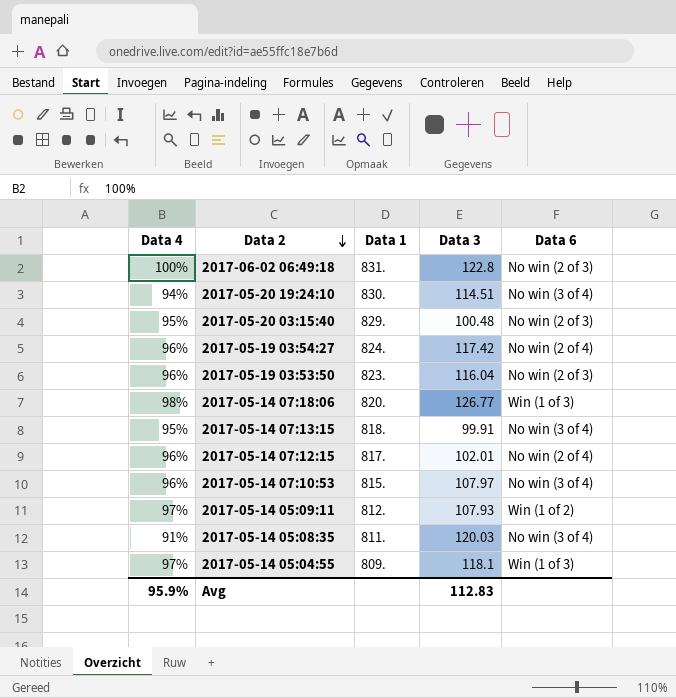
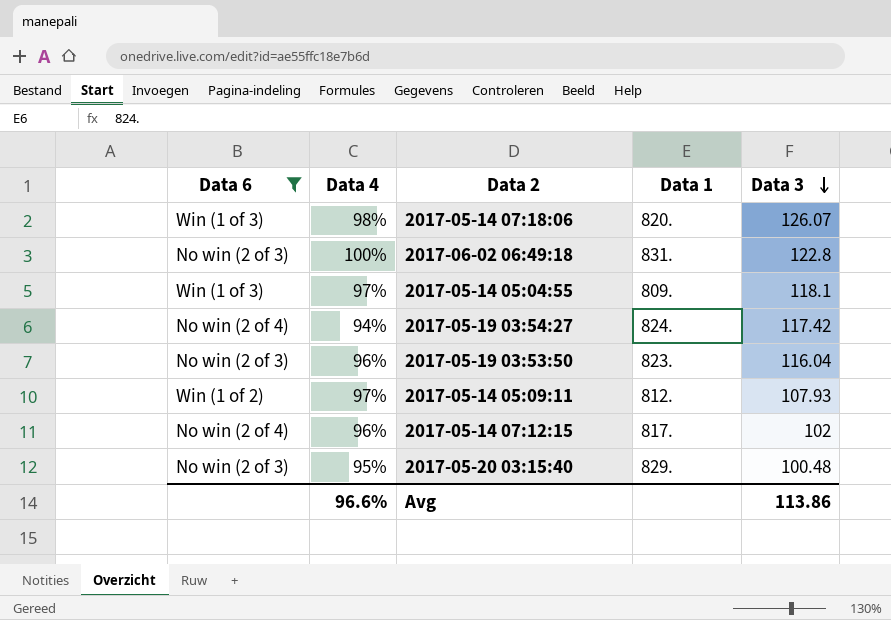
filter: none -> Data 6 != No win (3 of 4)
row order: Data 2 descending -> Data 3 descending
column Data 6 | position: 5 -> 1
2017-05-14 07:18:06 | Data 3: 126.77 -> 126.07
2017-05-19 03:54:27 | Data 4: 96% -> 94%
2017-05-14 07:12:15 | Data 3: 102.01 -> 102
Avg | Data 4: 95.9% -> 96.6%
Avg | Data 3: 112.83 -> 113.86

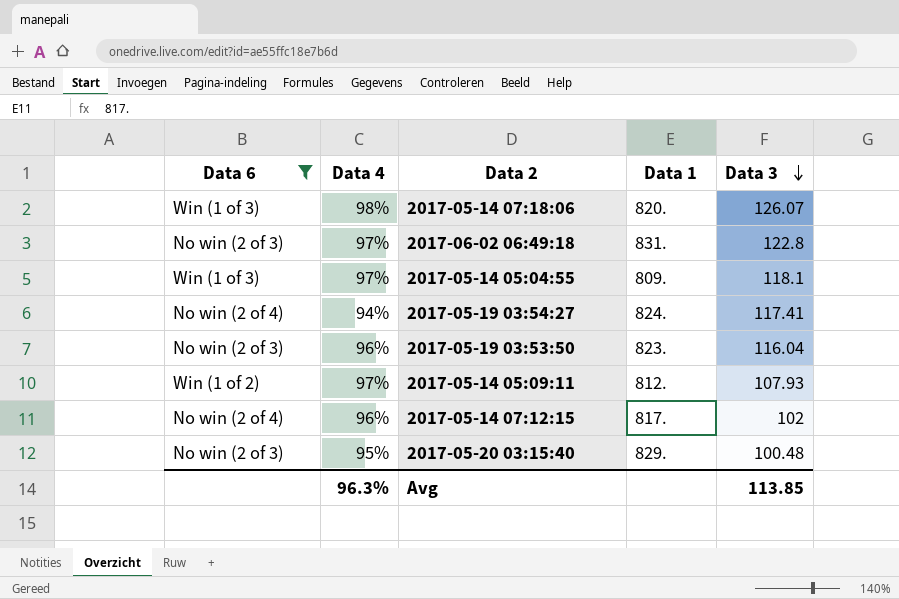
2017-06-02 06:49:18 | Data 4: 100% -> 97%
2017-05-19 03:54:27 | Data 3: 117.42 -> 117.41
Avg | Data 4: 96.6% -> 96.3%
Avg | Data 3: 113.86 -> 113.85

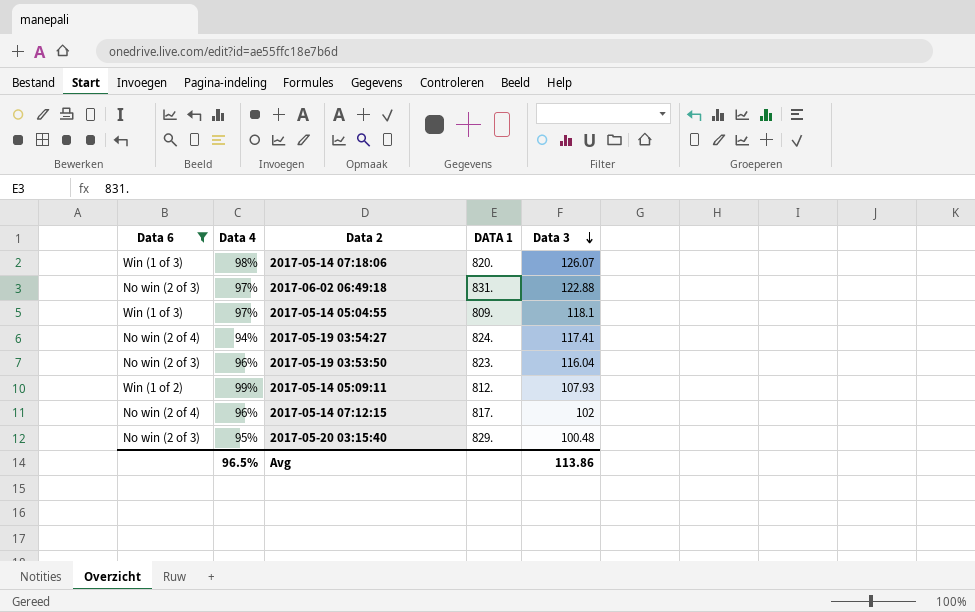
column name: Data 1 -> DATA 1
2017-06-02 06:49:18 | Data 3: 122.8 -> 122.88
2017-05-14 05:09:11 | Data 4: 97% -> 99%
Avg | Data 4: 96.3% -> 96.5%
Avg | Data 3: 113.85 -> 113.86

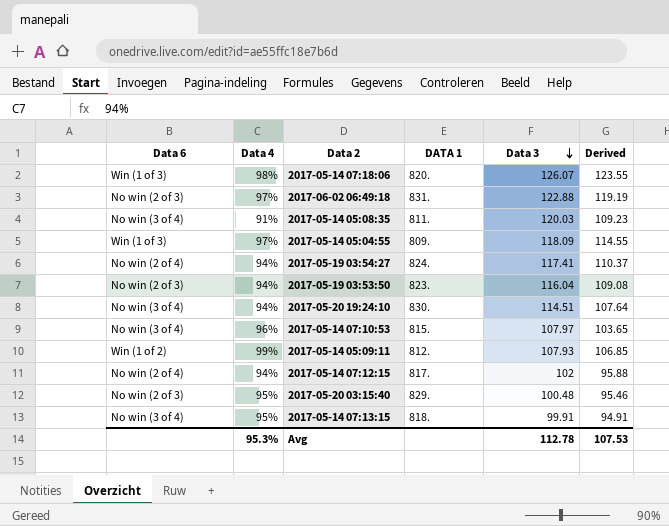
filter: Data 6 != No win (3 of 4) -> none
column Derived | formula: none -> [Data 4] * [Data 3]
2017-05-14 05:04:55 | Data 3: 118.1 -> 118.09
2017-05-19 03:53:50 | Data 4: 96% -> 94%
2017-05-14 07:12:15 | Data 4: 96% -> 94%
Avg | Data 4: 96.5% -> 95.3%
Avg | Data 3: 113.86 -> 112.78

